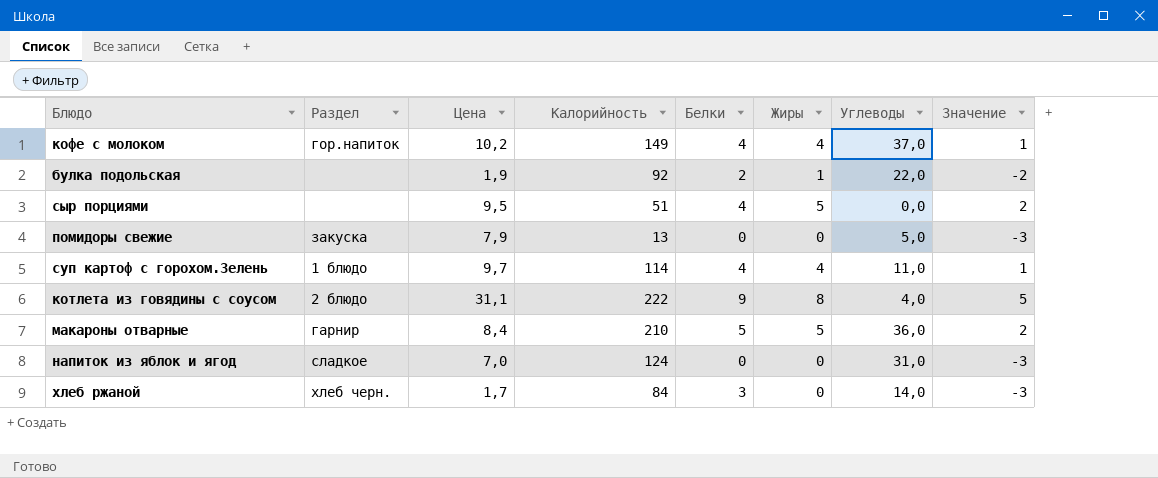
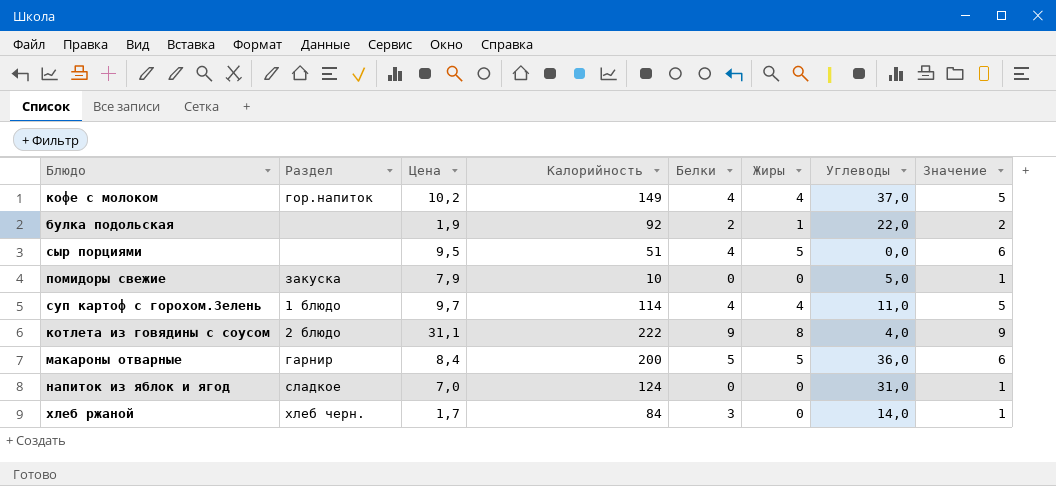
column Значение | formula: [Жиры] - 3 -> [Жиры] + 1
помидоры свежие | Калорийность: 13 -> 10
макароны отварные | Калорийность: 210 -> 200

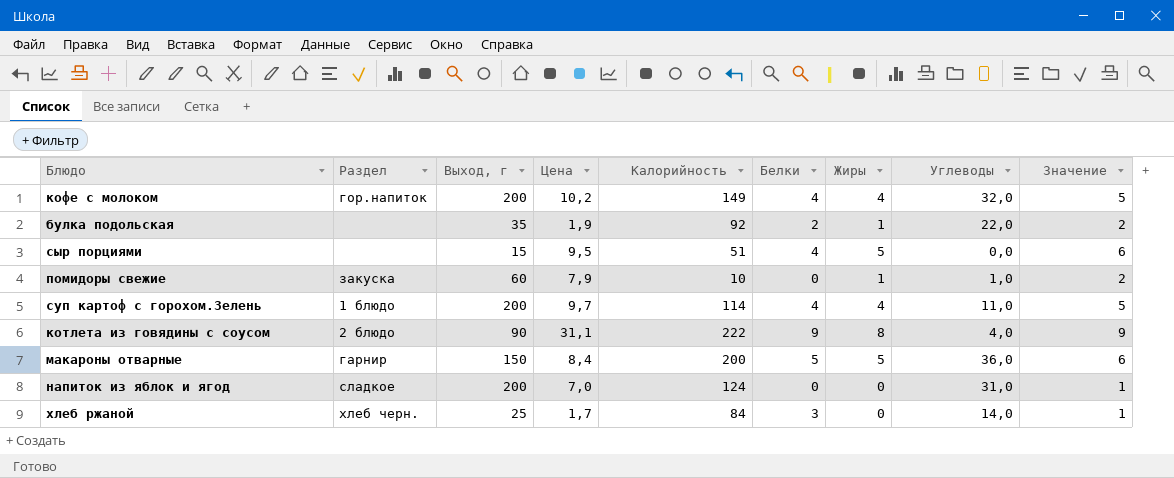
column Выход, г | position: none -> 3
кофе с молоком | Углеводы: 37,0 -> 32,0
помидоры свежие | Жиры: 0 -> 1
помидоры свежие | Углеводы: 5,0 -> 1,0
помидоры свежие | Значение: 1 -> 2

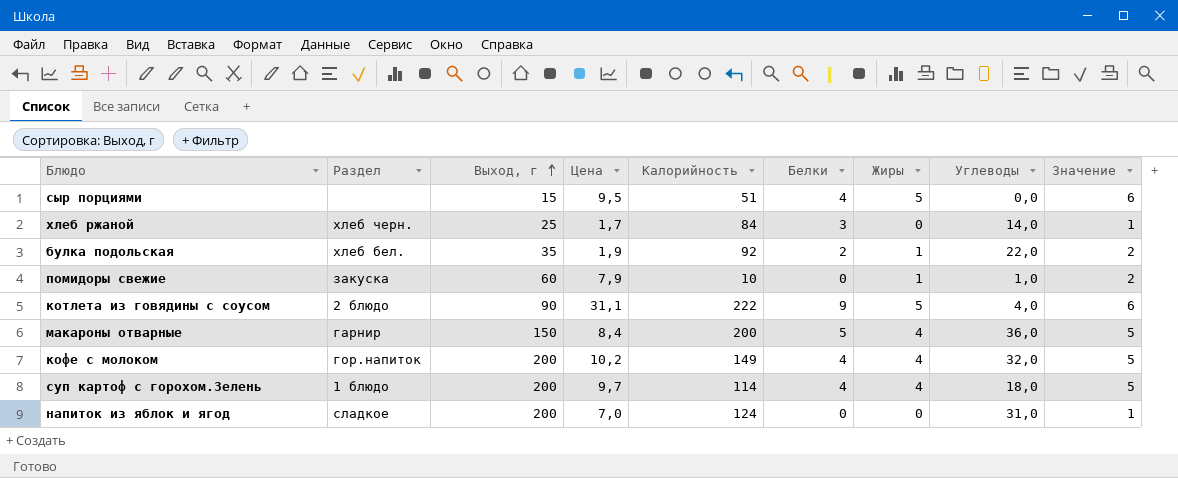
row order: none -> Выход, г ascending
булка подольская | Раздел: none -> хлеб бел.
котлета из говядины с соусом | Жиры: 8 -> 5
котлета из говядины с соусом | Значение: 9 -> 6
макароны отварные | Жиры: 5 -> 4
макароны отварные | Значение: 6 -> 5
суп картоф с горохом.Зелень | Углеводы: 11,0 -> 18,0

